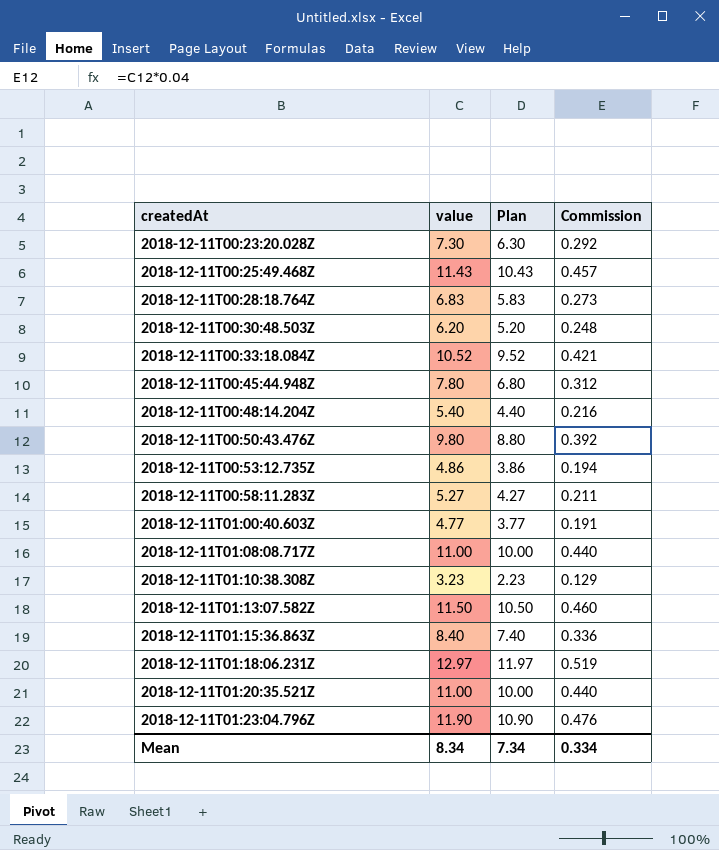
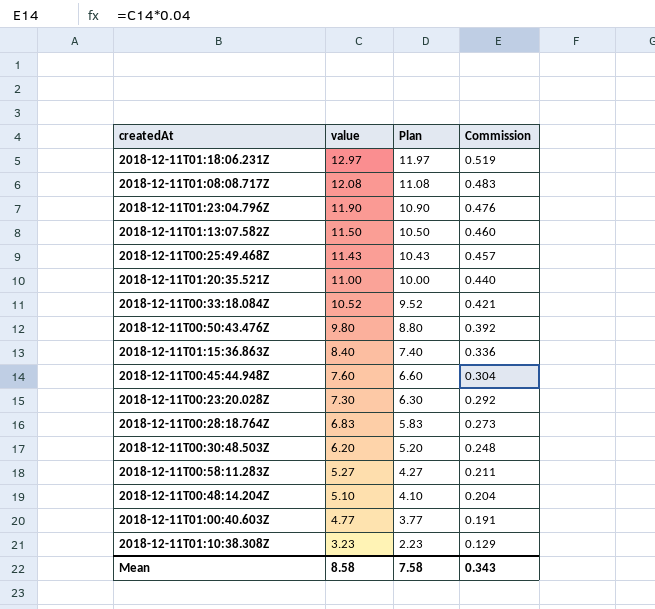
row order: createdAt ascending -> value descending
row 2018-12-11T00:53:12.735Z: 4.86 | 3.86 | 0.194 -> none
2018-12-11T01:08:08.717Z | value: 11.00 -> 12.08
2018-12-11T01:08:08.717Z | Plan: 10.00 -> 11.08
2018-12-11T01:08:08.717Z | Commission: 0.440 -> 0.483
2018-12-11T00:45:44.948Z | value: 7.80 -> 7.60
2018-12-11T00:45:44.948Z | Plan: 6.80 -> 6.60
2018-12-11T00:45:44.948Z | Commission: 0.312 -> 0.304
2018-12-11T00:48:14.204Z | value: 5.40 -> 5.10
2018-12-11T00:48:14.204Z | Plan: 4.40 -> 4.10
2018-12-11T00:48:14.204Z | Commission: 0.216 -> 0.204
Mean | value: 8.34 -> 8.58
Mean | Plan: 7.34 -> 7.58
Mean | Commission: 0.334 -> 0.343

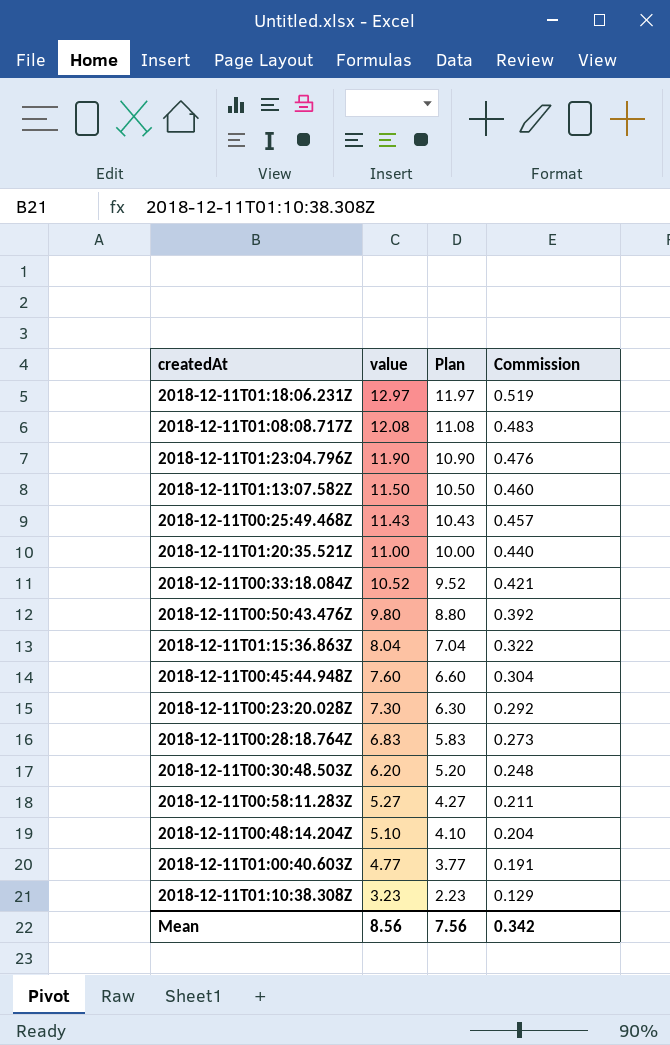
2018-12-11T01:15:36.863Z | value: 8.40 -> 8.04
2018-12-11T01:15:36.863Z | Plan: 7.40 -> 7.04
2018-12-11T01:15:36.863Z | Commission: 0.336 -> 0.322
Mean | value: 8.58 -> 8.56
Mean | Plan: 7.58 -> 7.56
Mean | Commission: 0.343 -> 0.342

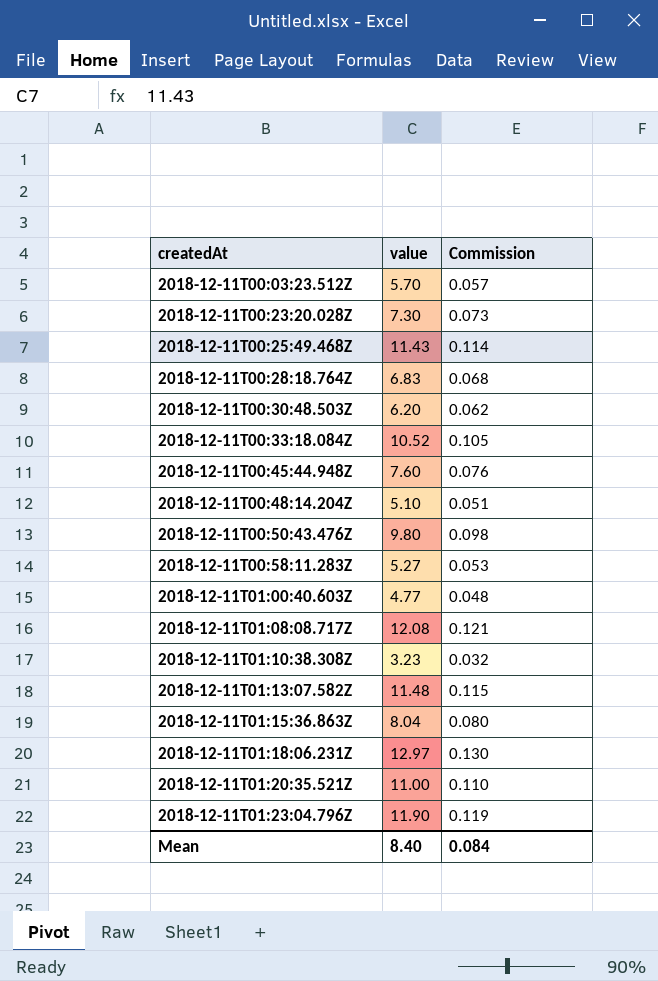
row order: value descending -> createdAt ascending
column Plan | formula: [value] - 1 -> none
column Commission | formula: [value] * 0.04 -> [value] * 0.01
row 2018-12-11T00:03:23.512Z: none -> 5.70 | 0.057
2018-12-11T01:13:07.582Z | value: 11.50 -> 11.48
Mean | value: 8.56 -> 8.40
Mean | Commission: 0.342 -> 0.084

